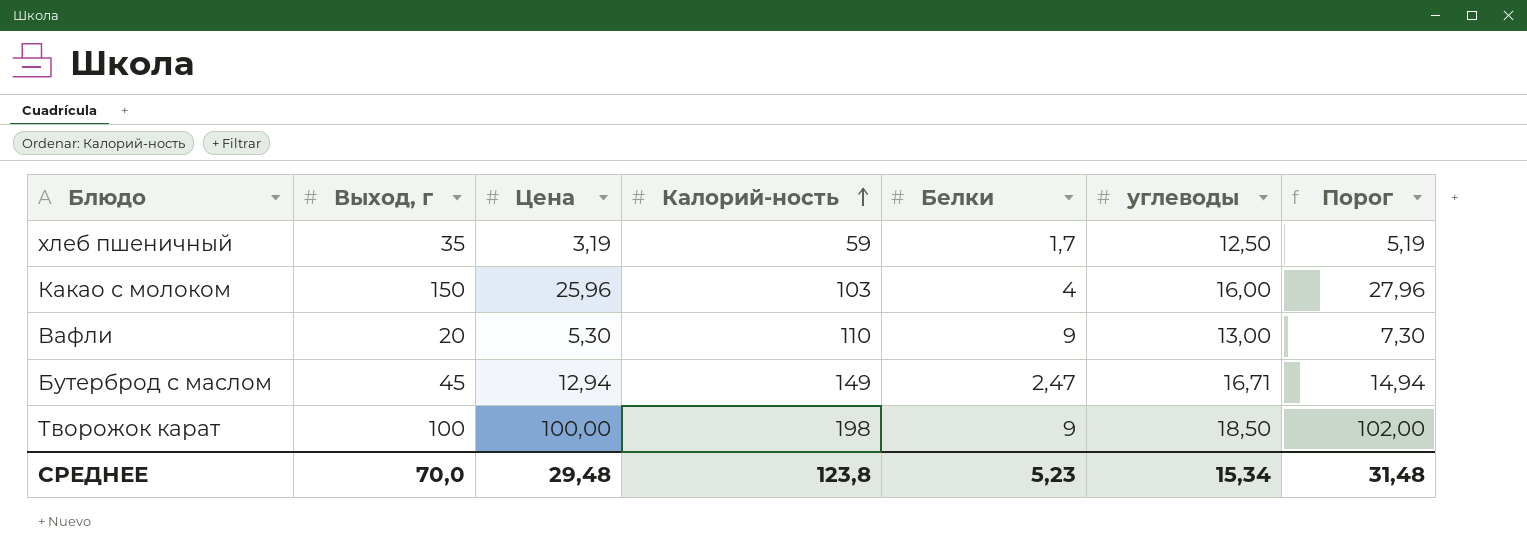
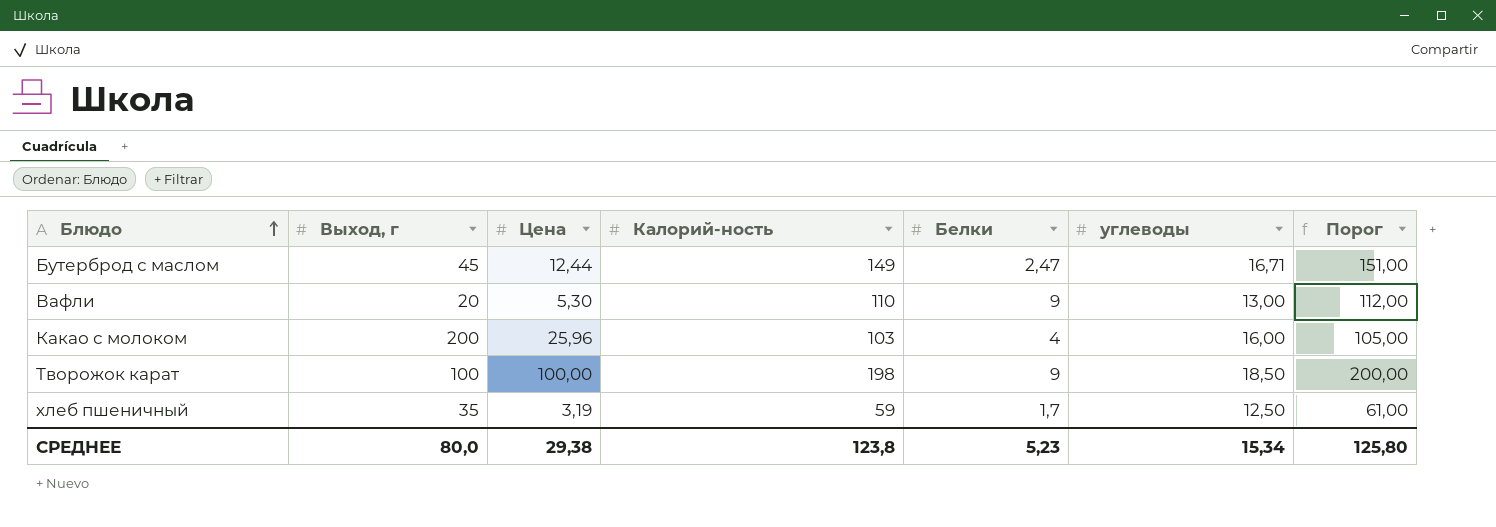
row order: Калорий-ность ascending -> Блюдо ascending
column Порог | formula: [Цена] + 2 -> [Калорий-ность] + 2
Бутерброд с маслом | Цена: 12,94 -> 12,44
Какао с молоком | Выход, г: 150 -> 200
СРЕДНЕЕ | Выход, г: 70,0 -> 80,0
СРЕДНЕЕ | Цена: 29,48 -> 29,38
СРЕДНЕЕ | Порог: 31,48 -> 125,80

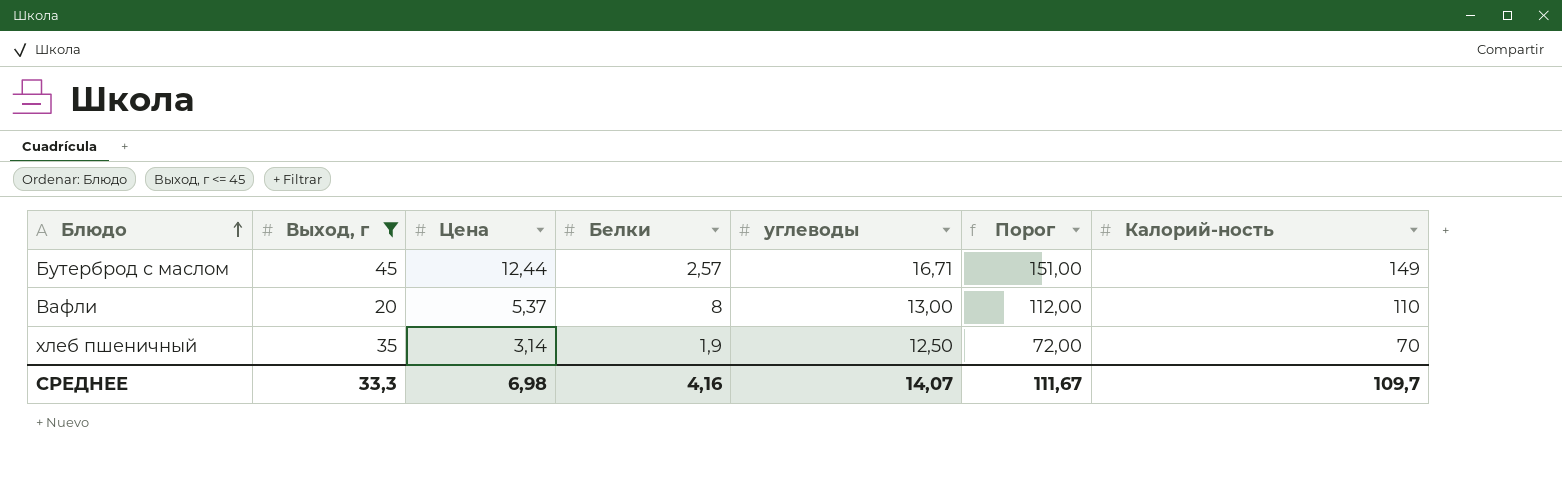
filter: none -> Выход, г <= 45
column Калорий-ность | position: 4 -> 7
Бутерброд с маслом | Белки: 2,47 -> 2,57
Вафли | Цена: 5,30 -> 5,37
Вафли | Белки: 9 -> 8
хлеб пшеничный | Цена: 3,19 -> 3,14
хлеб пшеничный | Белки: 1,7 -> 1,9
хлеб пшеничный | Порог: 61,00 -> 72,00
хлеб пшеничный | Калорий-ность: 59 -> 70
СРЕДНЕЕ | Выход, г: 80,0 -> 33,3
СРЕДНЕЕ | Цена: 29,38 -> 6,98
СРЕДНЕЕ | Белки: 5,23 -> 4,16
СРЕДНЕЕ | углеводы: 15,34 -> 14,07
СРЕДНЕЕ | Порог: 125,80 -> 111,67
СРЕДНЕЕ | Калорий-ность: 123,8 -> 109,7

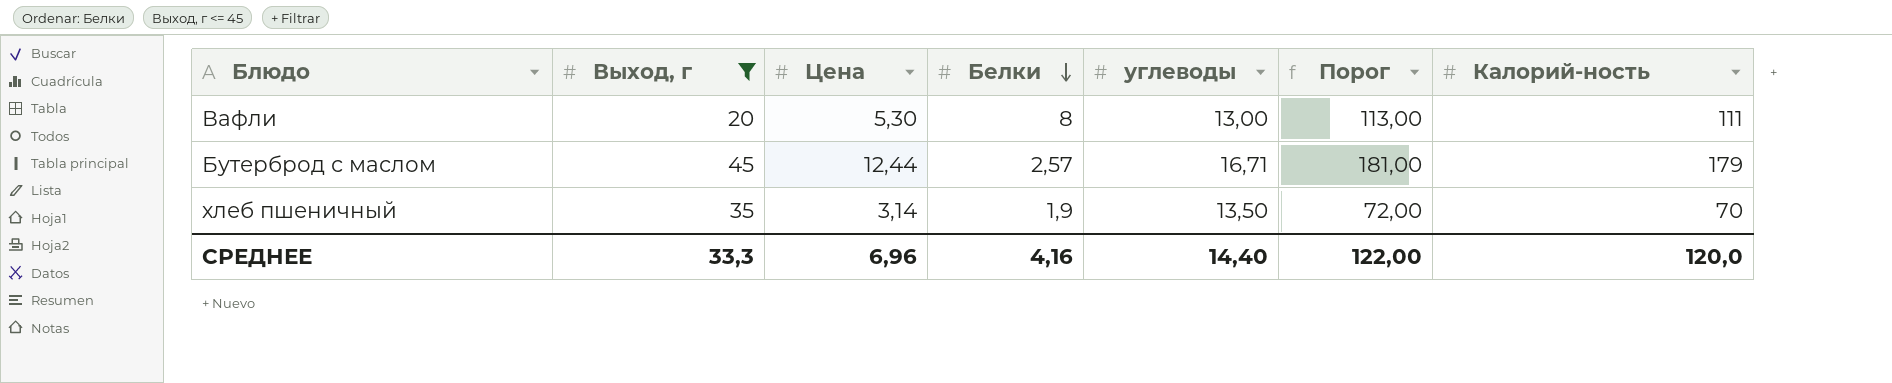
row order: Блюдо ascending -> Белки descending
Вафли | Цена: 5,37 -> 5,30
Вафли | Порог: 112,00 -> 113,00
Вафли | Калорий-ность: 110 -> 111
Бутерброд с маслом | Порог: 151,00 -> 181,00
Бутерброд с маслом | Калорий-ность: 149 -> 179
хлеб пшеничный | углеводы: 12,50 -> 13,50
СРЕДНЕЕ | Цена: 6,98 -> 6,96
СРЕДНЕЕ | углеводы: 14,07 -> 14,40
СРЕДНЕЕ | Порог: 111,67 -> 122,00
СРЕДНЕЕ | Калорий-ность: 109,7 -> 120,0

